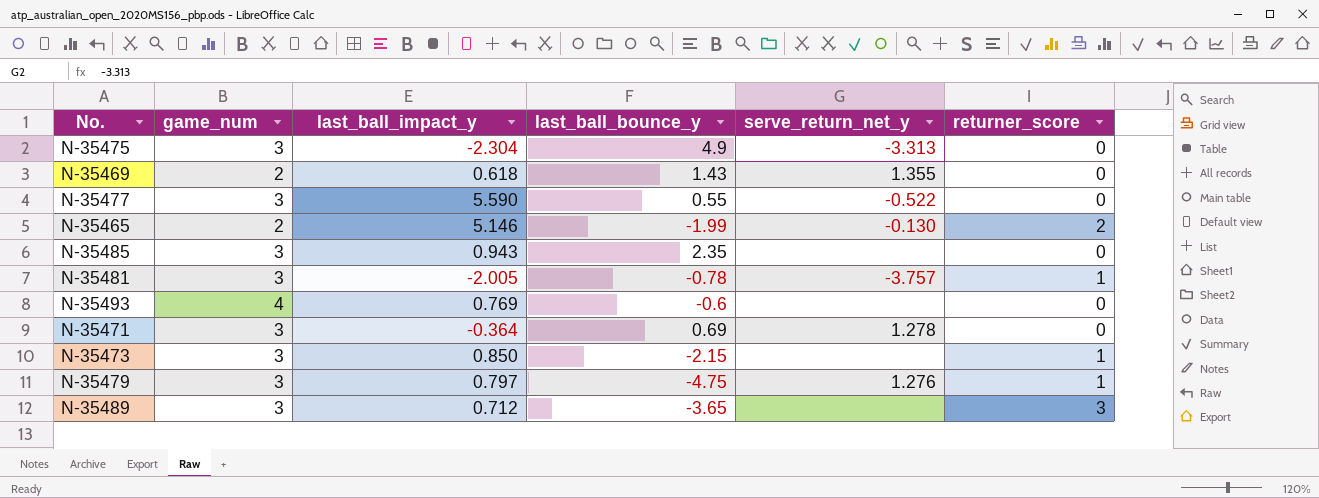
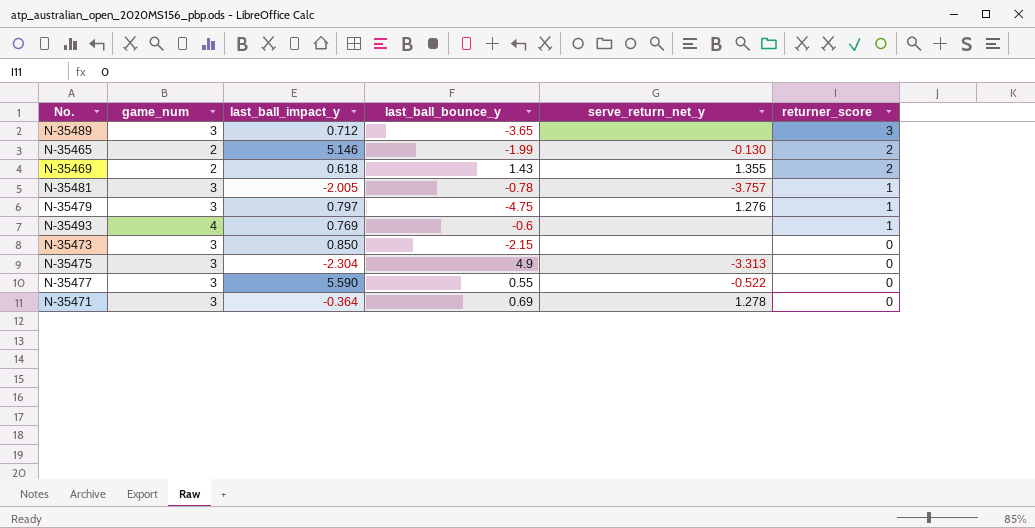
row order: none -> returner_score descending
row N-35485: 3 | 0.943 | 2.35 | none | 0 -> none
N-35469 | returner_score: 0 -> 2
N-35493 | returner_score: 0 -> 1
N-35473 | returner_score: 1 -> 0

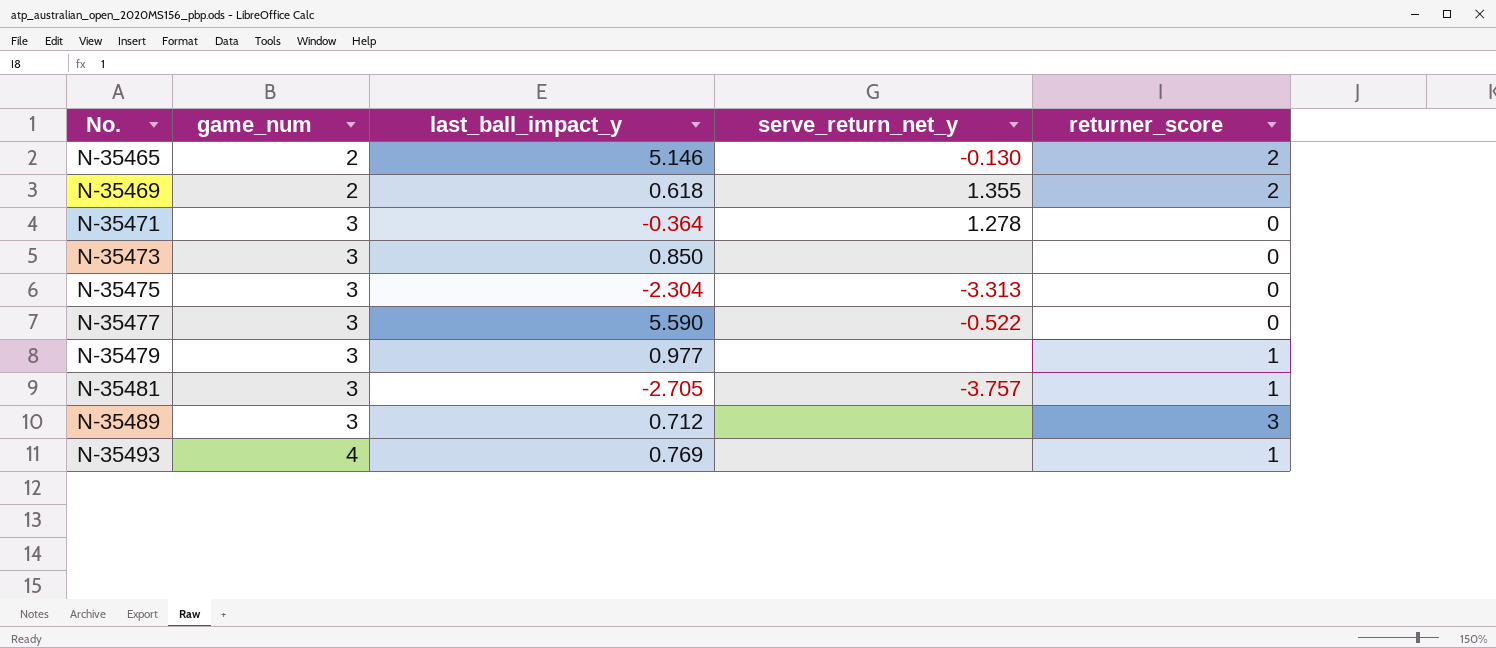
row order: returner_score descending -> No. ascending
column last_ball_bounce_y | position: 4 -> none
N-35479 | last_ball_impact_y: 0.797 -> 0.977
N-35479 | serve_return_net_y: 1.276 -> none
N-35481 | last_ball_impact_y: -2.005 -> -2.705

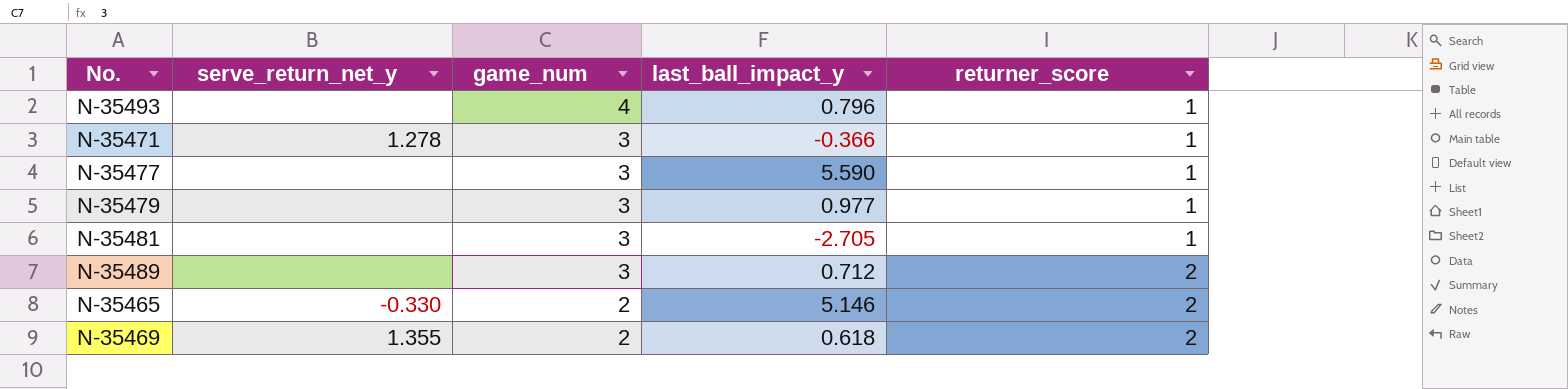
row order: No. ascending -> game_num descending
column serve_return_net_y | position: 4 -> 2
row N-35473: 3 | 0.850 | none | 0 -> none
row N-35475: 3 | -2.304 | -3.313 | 0 -> none
N-35493 | last_ball_impact_y: 0.769 -> 0.796
N-35471 | last_ball_impact_y: -0.364 -> -0.366
N-35471 | returner_score: 0 -> 1
N-35477 | serve_return_net_y: -0.522 -> none
N-35477 | returner_score: 0 -> 1
N-35481 | serve_return_net_y: -3.757 -> none
N-35489 | returner_score: 3 -> 2
N-35465 | serve_return_net_y: -0.130 -> -0.330

